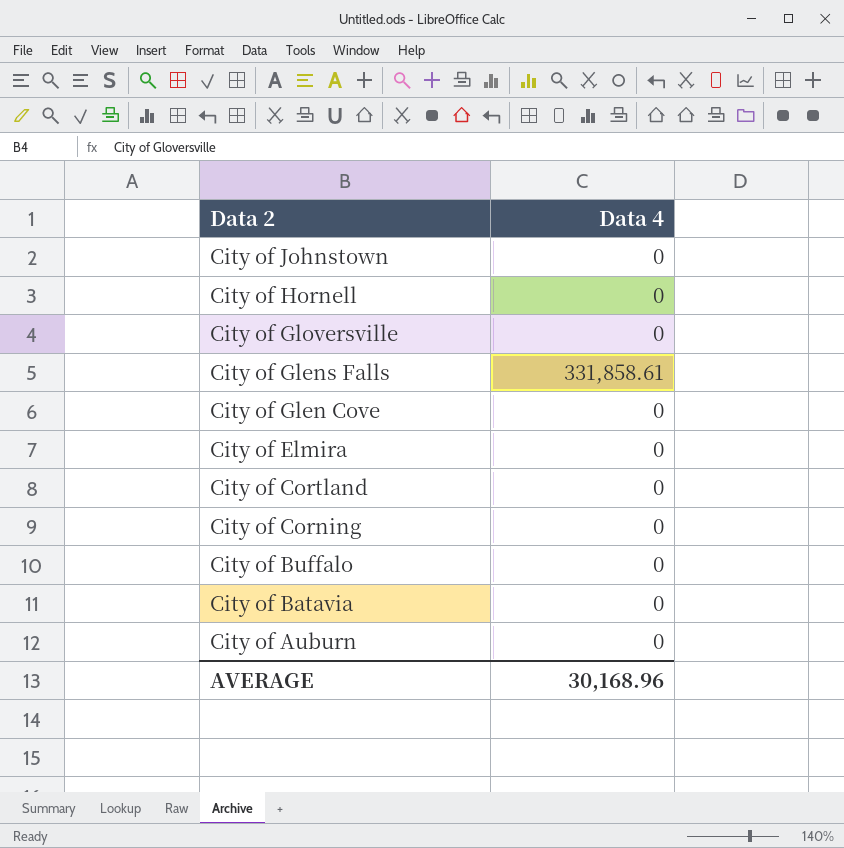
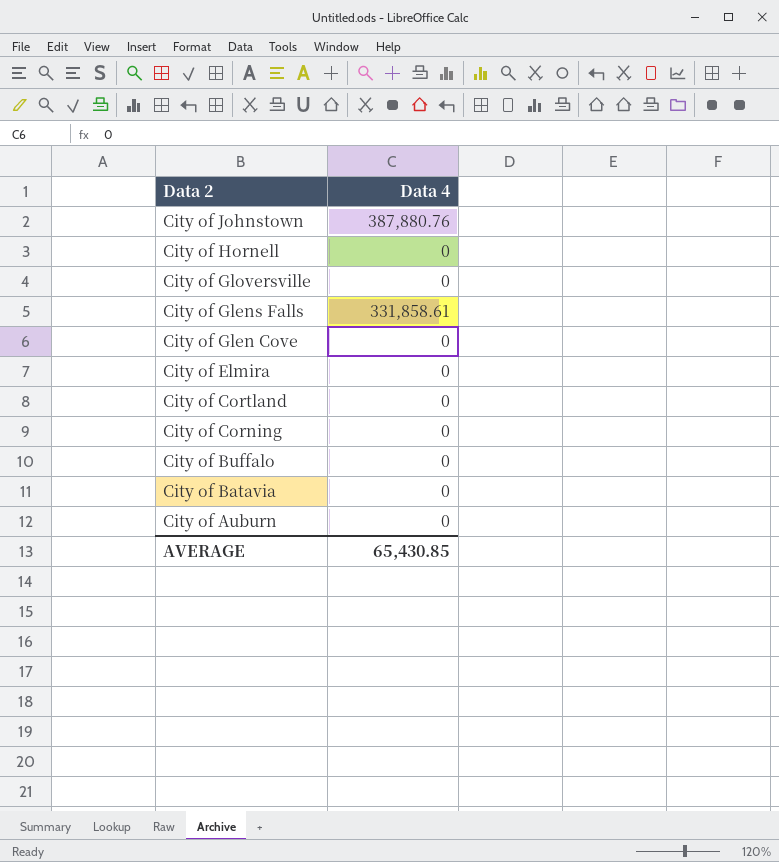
City of Johnstown | Data 4: 0 -> 387,880.76
AVERAGE | Data 4: 30,168.96 -> 65,430.85

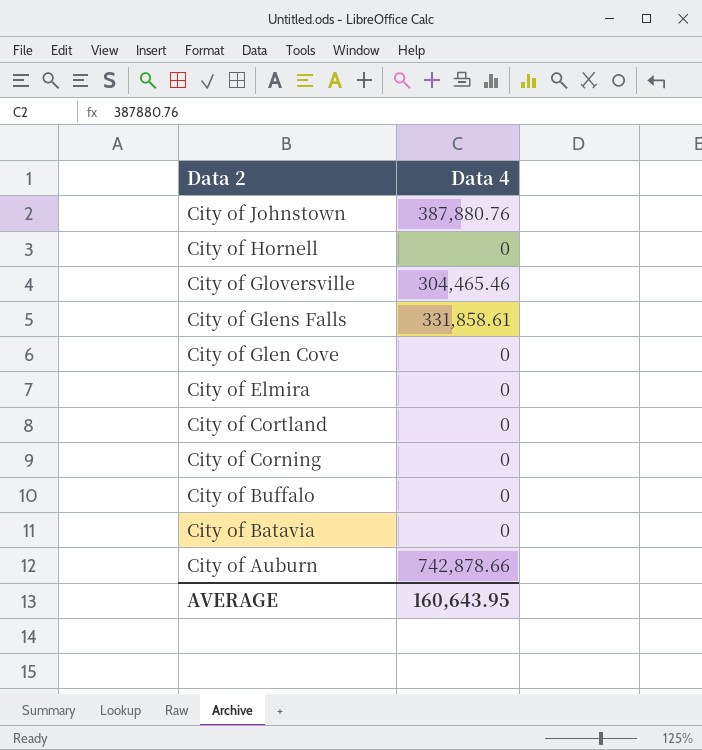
City of Gloversville | Data 4: 0 -> 304,465.46
City of Auburn | Data 4: 0 -> 742,878.66
AVERAGE | Data 4: 65,430.85 -> 160,643.95

